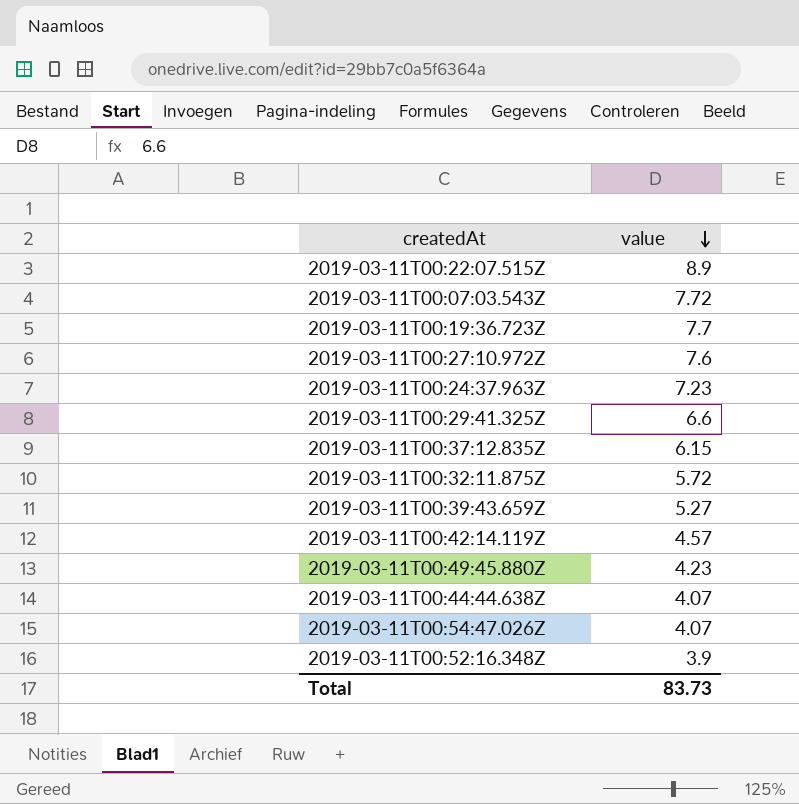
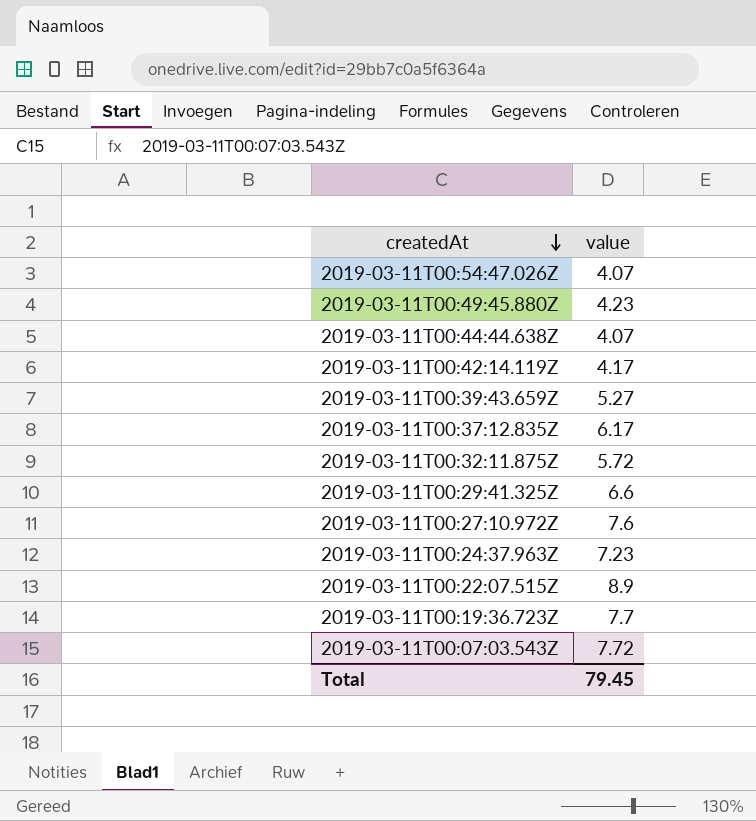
row order: value descending -> createdAt descending
row 2019-03-11T00:52:16.348Z: 3.9 -> none
2019-03-11T00:42:14.119Z | value: 4.57 -> 4.17
2019-03-11T00:37:12.835Z | value: 6.15 -> 6.17
Total | value: 83.73 -> 79.45

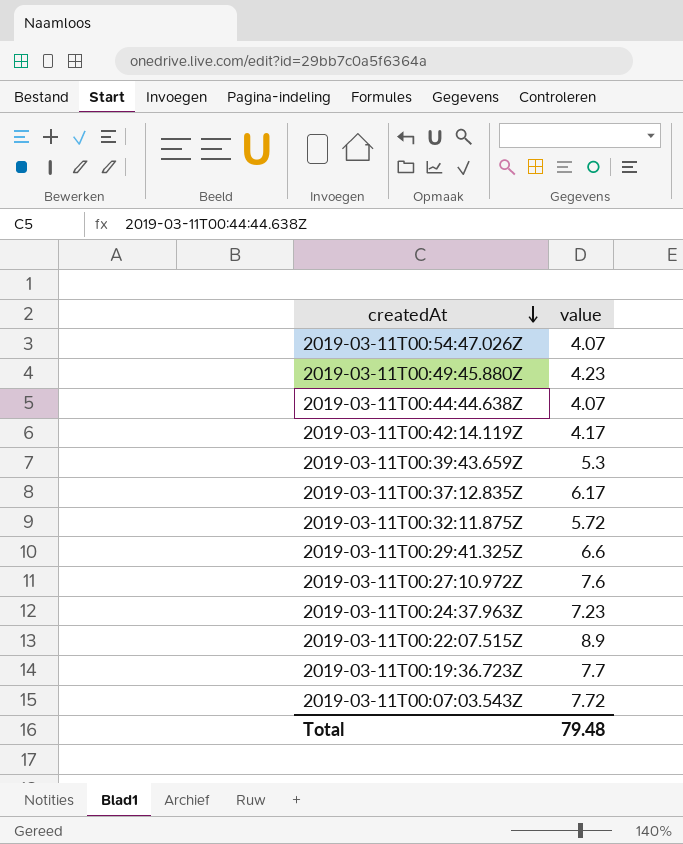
2019-03-11T00:39:43.659Z | value: 5.27 -> 5.3
Total | value: 79.45 -> 79.48

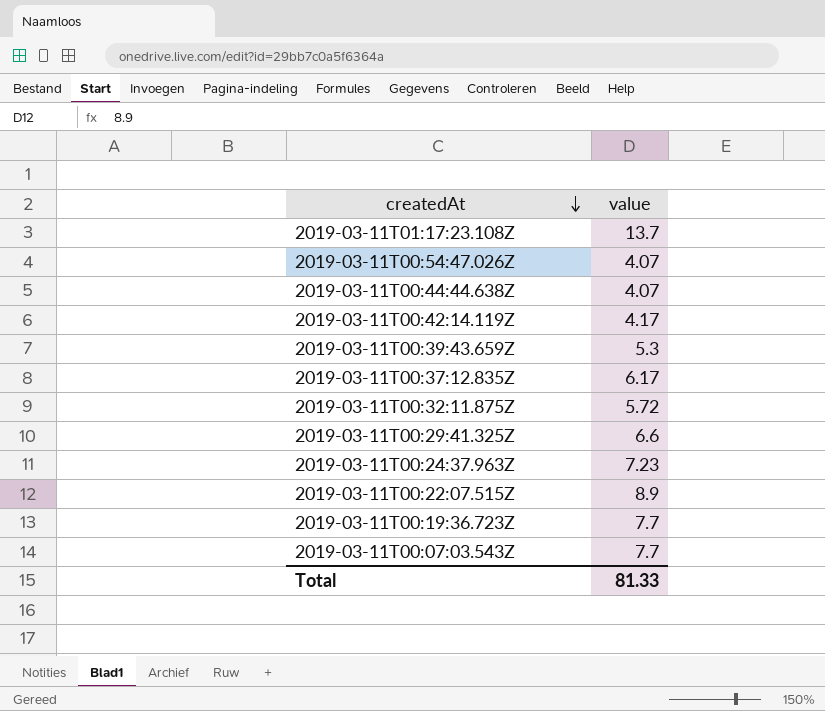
row 2019-03-11T00:49:45.880Z: 4.23 -> none
row 2019-03-11T00:27:10.972Z: 7.6 -> none
row 2019-03-11T01:17:23.108Z: none -> 13.7
2019-03-11T00:07:03.543Z | value: 7.72 -> 7.7
Total | value: 79.48 -> 81.33

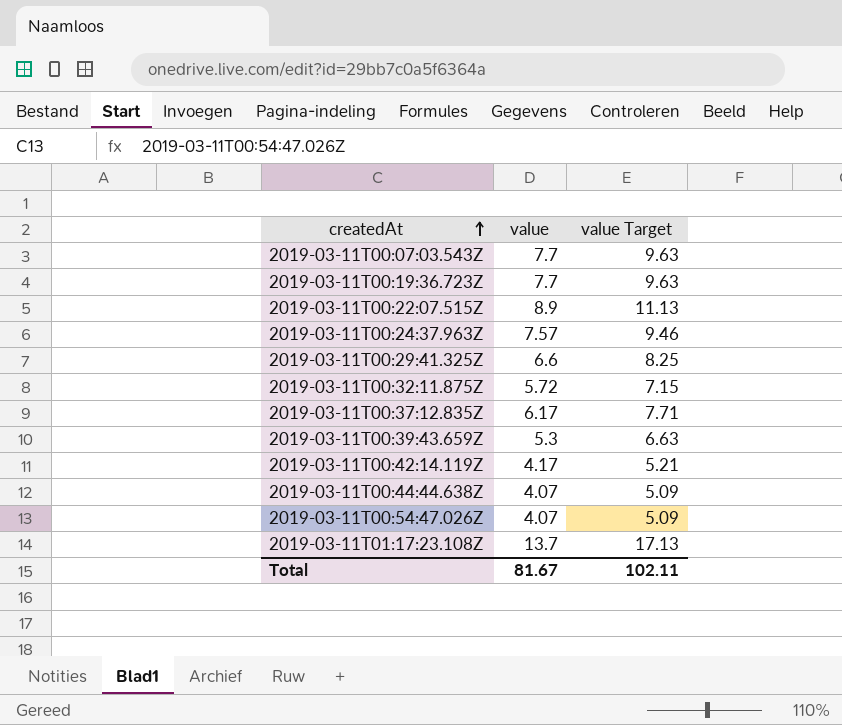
row order: createdAt descending -> createdAt ascending
column value Target | formula: none -> [value] * 1.25
2019-03-11T00:24:37.963Z | value: 7.23 -> 7.57
Total | value: 81.33 -> 81.67

